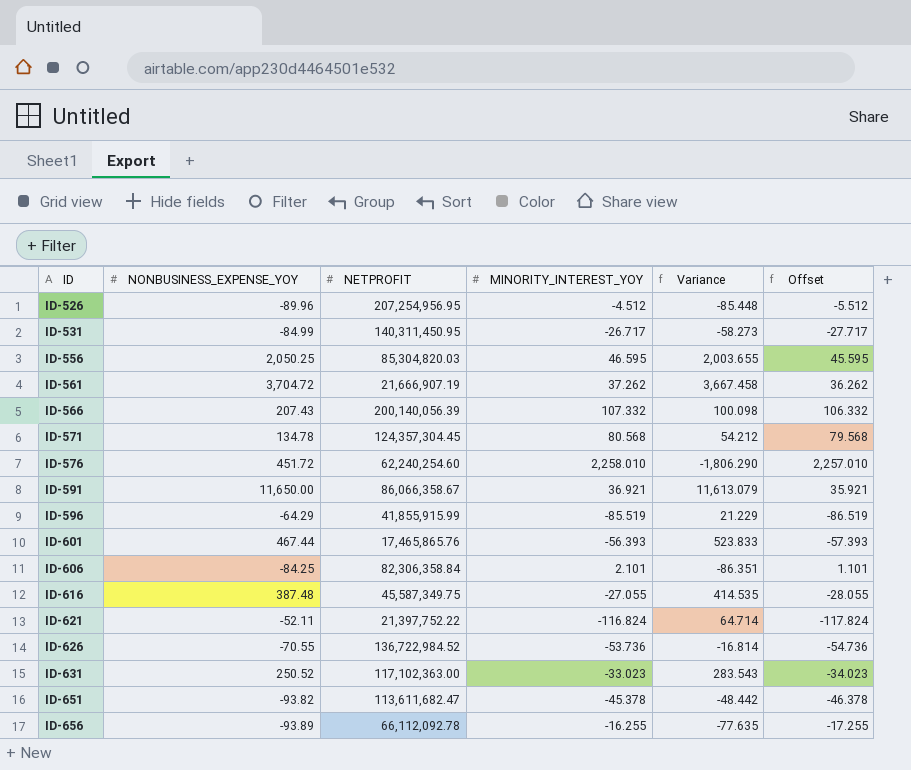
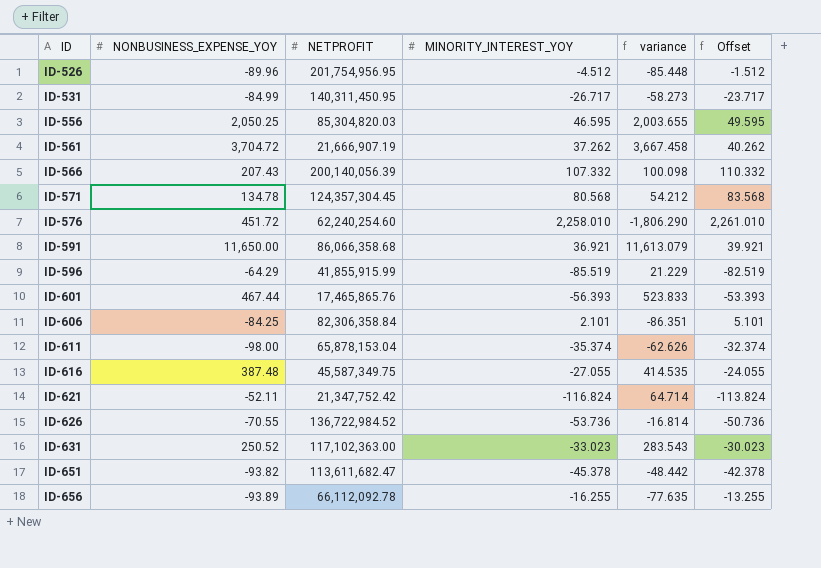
column name: Variance -> variance
column Offset | formula: [MINORITY_INTEREST_YOY] - 1 -> [MINORITY_INTEREST_YOY] + 3
ID-526 | NETPROFIT: 207,254,956.95 -> 201,754,956.95
ID-591 | NETPROFIT: 86,066,358.67 -> 86,066,358.68
row ID-611: none -> -98.00 | 65,878,153.04 | -35.374 | -62.626 | -32.374
ID-621 | NETPROFIT: 21,397,752.22 -> 21,347,752.42

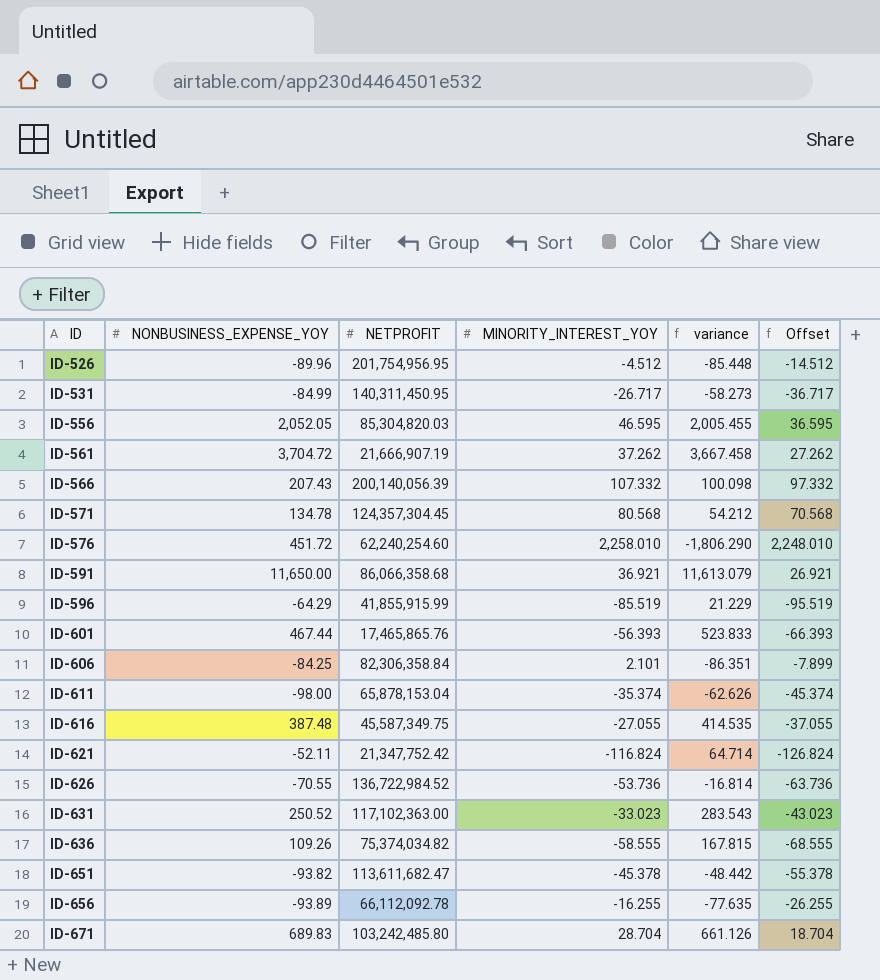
column Offset | formula: [MINORITY_INTEREST_YOY] + 3 -> [MINORITY_INTEREST_YOY] - 10
ID-556 | NONBUSINESS_EXPENSE_YOY: 2,050.25 -> 2,052.05
ID-556 | variance: 2,003.655 -> 2,005.455
row ID-636: none -> 109.26 | 75,374,034.82 | -58.555 | 167.815 | -68.555
row ID-671: none -> 689.83 | 103,242,485.80 | 28.704 | 661.126 | 18.704

